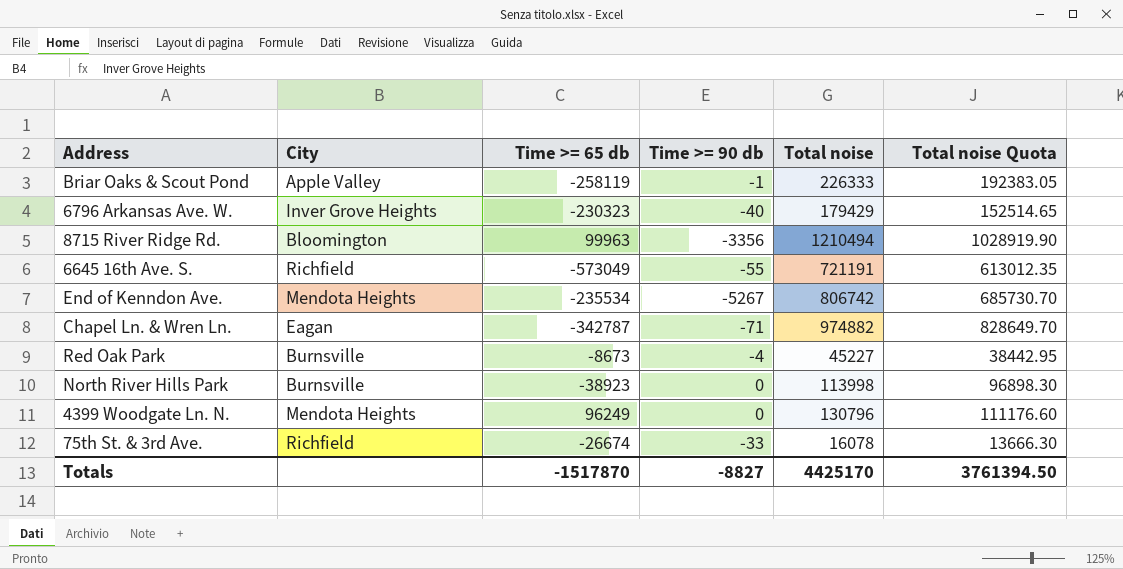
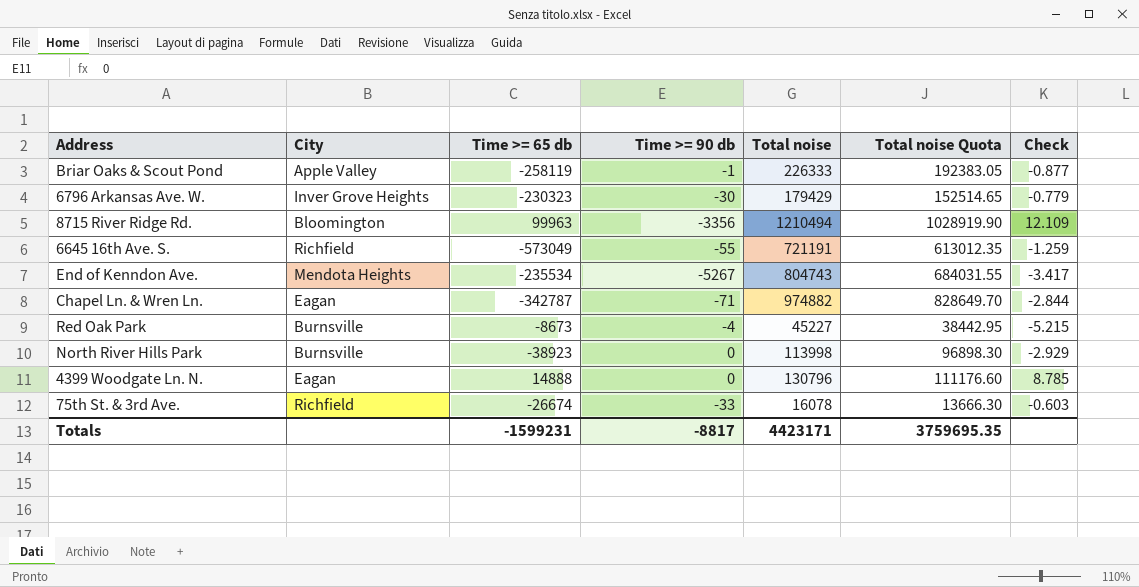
column Check | formula: none -> [Total noise] / [Time >= 65 db]
6796 Arkansas Ave. W. | Time >= 90 db: -40 -> -30
End of Kenndon Ave. | Total noise: 806742 -> 804743
End of Kenndon Ave. | Total noise Quota: 685730.70 -> 684031.55
4399 Woodgate Ln. N. | City: Mendota Heights -> Eagan
4399 Woodgate Ln. N. | Time >= 65 db: 96249 -> 14888
Totals | Time >= 65 db: -1517870 -> -1599231
Totals | Time >= 90 db: -8827 -> -8817
Totals | Total noise: 4425170 -> 4423171
Totals | Total noise Quota: 3761394.50 -> 3759695.35

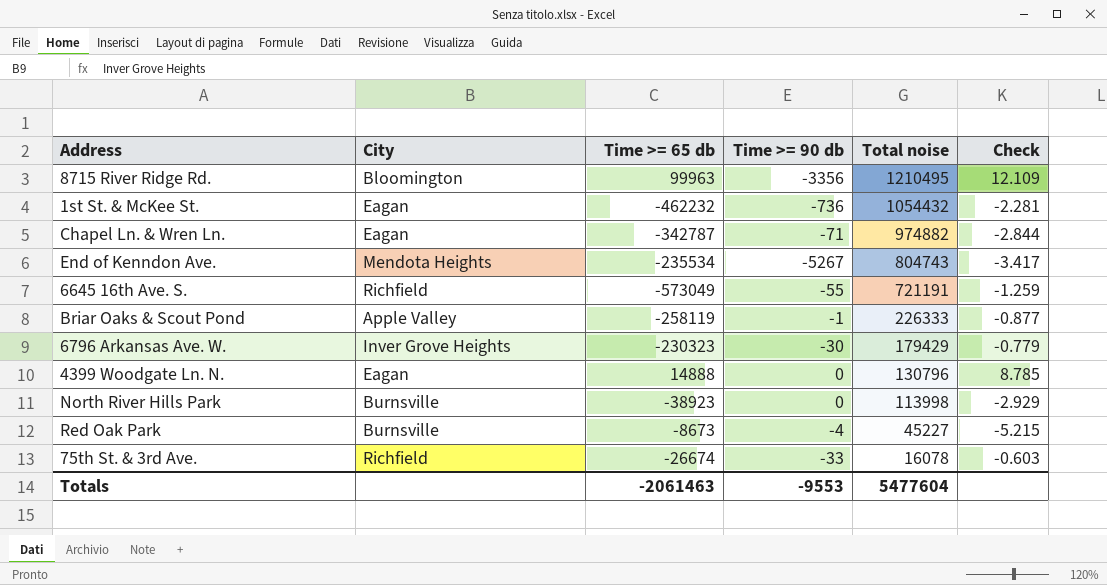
row order: none -> Total noise descending
column Total noise Quota | formula: [Total noise] * 0.85 -> none
8715 River Ridge Rd. | Total noise: 1210494 -> 1210495
row 1st St. & McKee St.: none -> Eagan | -462232 | -736 | 1054432 | -2.281
Totals | Time >= 65 db: -1599231 -> -2061463
Totals | Time >= 90 db: -8817 -> -9553
Totals | Total noise: 4423171 -> 5477604

